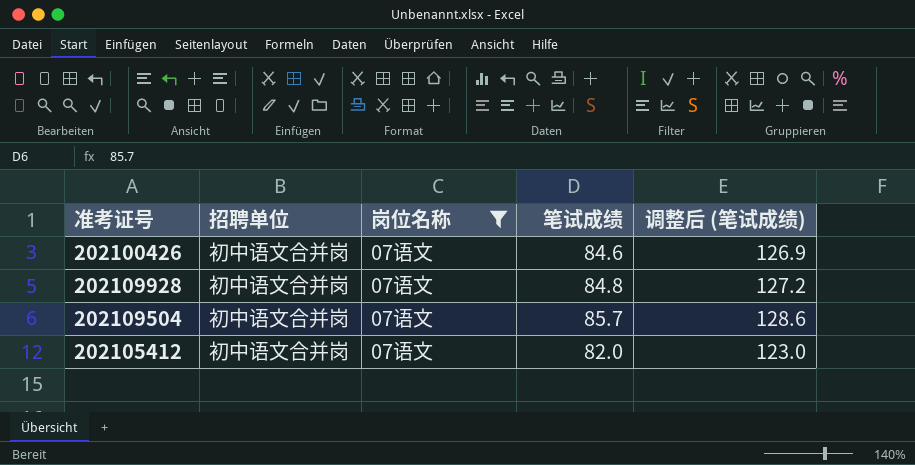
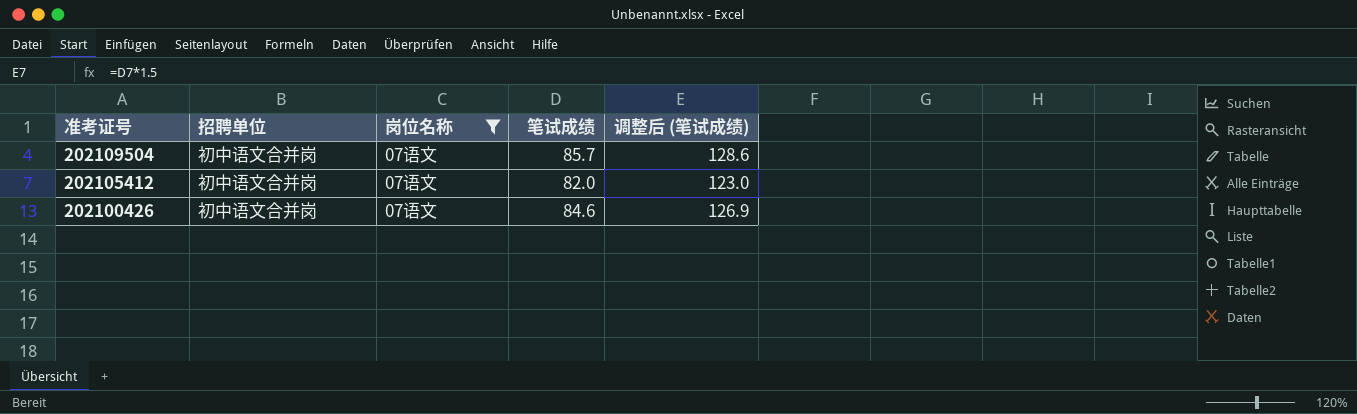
row order: none -> 准考证号 descending
row 202109928: 初中语文合并岗 | 07语文 | 84.8 | 127.2 -> none

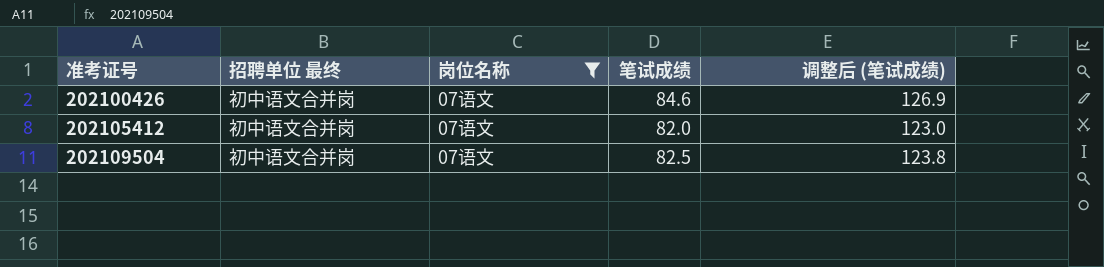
row order: 准考证号 descending -> 准考证号 ascending
column name: 招聘单位 -> 招聘单位 最终
202109504 | 笔试成绩: 85.7 -> 82.5
202109504 | 调整后 (笔试成绩): 128.6 -> 123.8

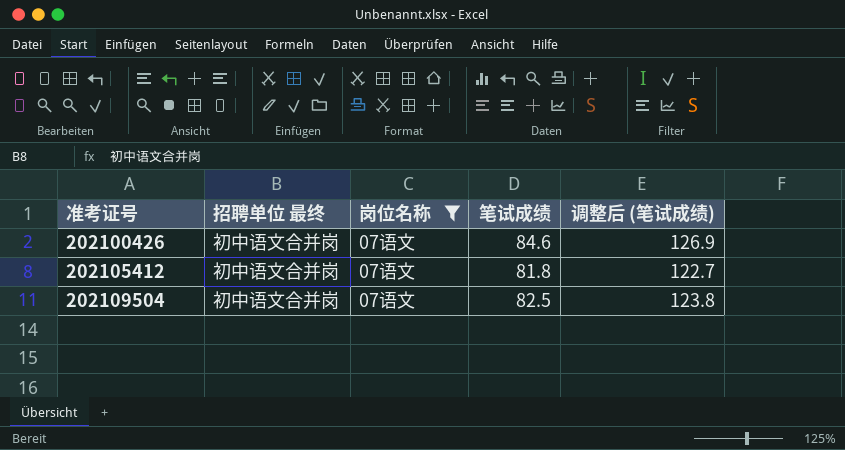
202105412 | 笔试成绩: 82.0 -> 81.8
202105412 | 调整后 (笔试成绩): 123.0 -> 122.7

